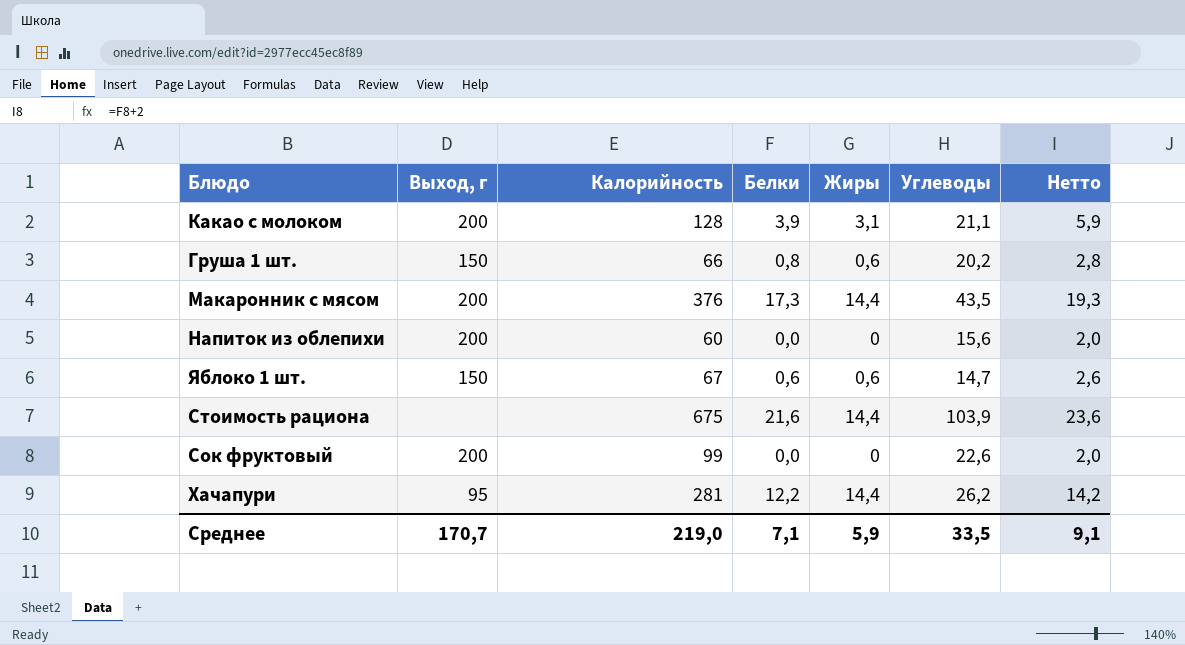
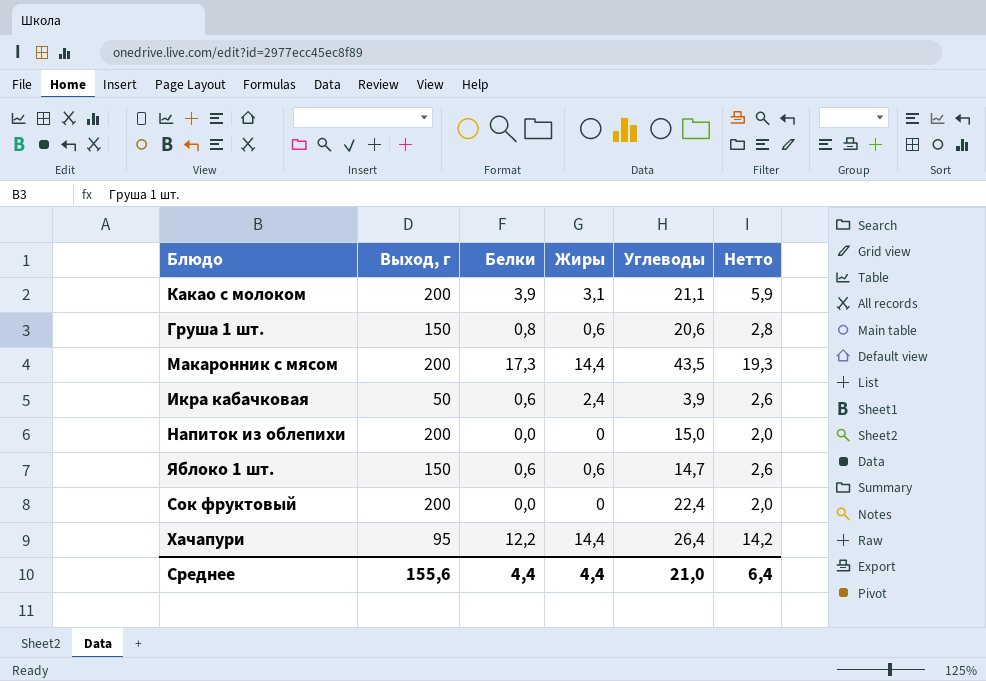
column Калорийность | position: 3 -> none
row Стоимость рациона: none | 675 | 21,6 | 14,4 | 103,9 | 23,6 -> none
Груша 1 шт. | Углеводы: 20,2 -> 20,6
row Икра кабачковая: none -> 50 | 0,6 | 2,4 | 3,9 | 2,6
Напиток из облепихи | Углеводы: 15,6 -> 15,0
Сок фруктовый | Углеводы: 22,6 -> 22,4
Хачапури | Углеводы: 26,2 -> 26,4
Среднее | Выход, г: 170,7 -> 155,6
Среднее | Белки: 7,1 -> 4,4
Среднее | Жиры: 5,9 -> 4,4
Среднее | Углеводы: 33,5 -> 21,0
Среднее | Нетто: 9,1 -> 6,4

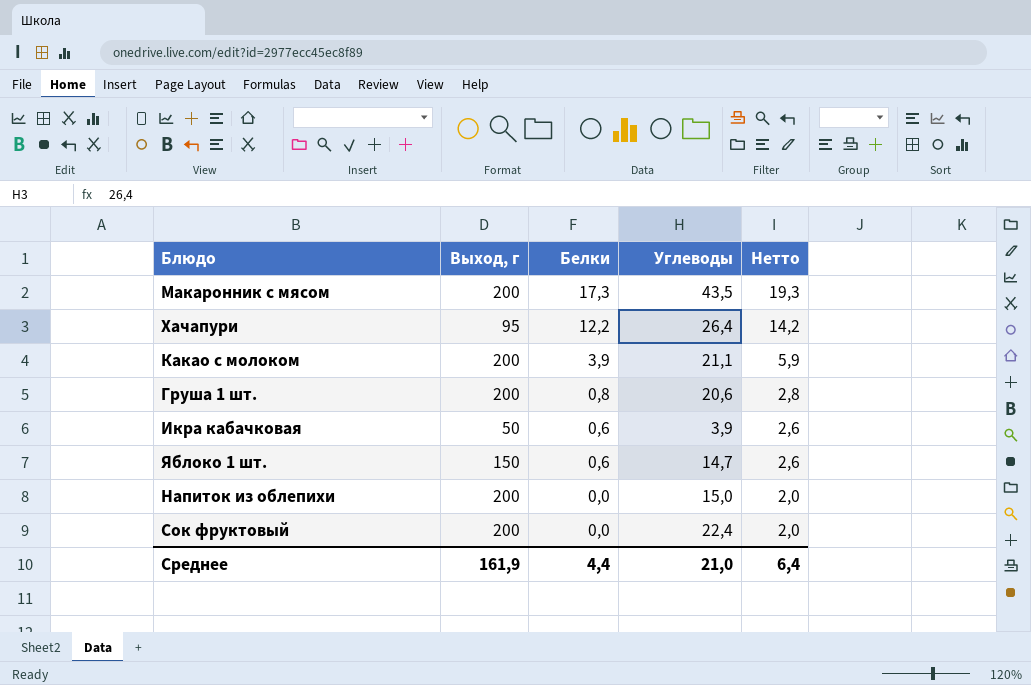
row order: none -> Белки descending
column Жиры | position: 4 -> none
Груша 1 шт. | Выход, г: 150 -> 200
Среднее | Выход, г: 155,6 -> 161,9

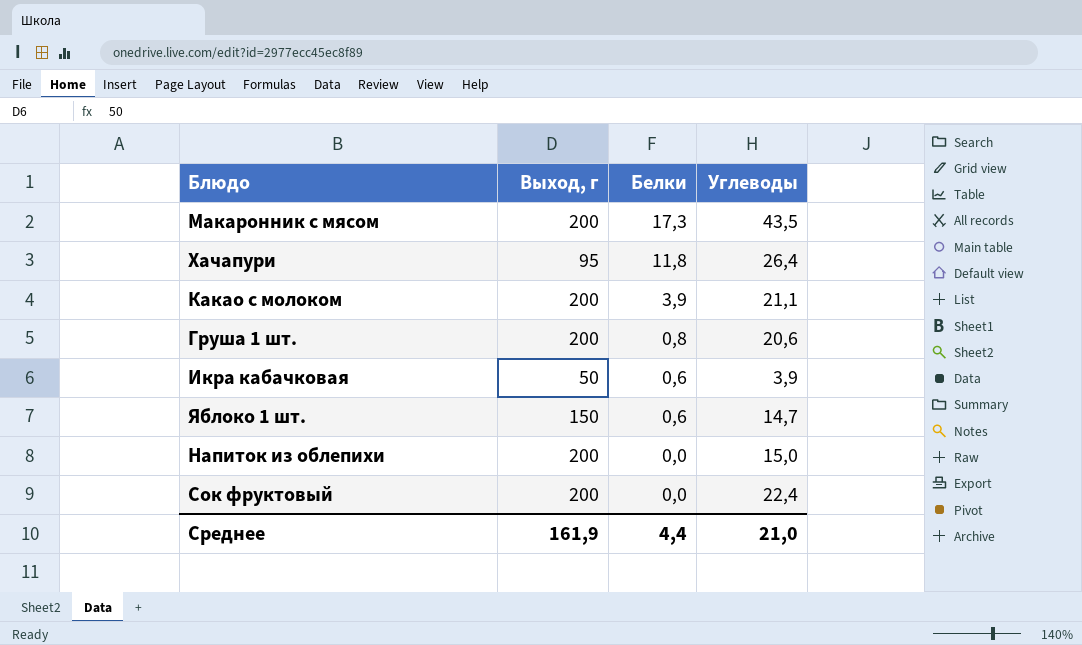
column Нетто | formula: [Белки] + 2 -> none
Хачапури | Белки: 12,2 -> 11,8

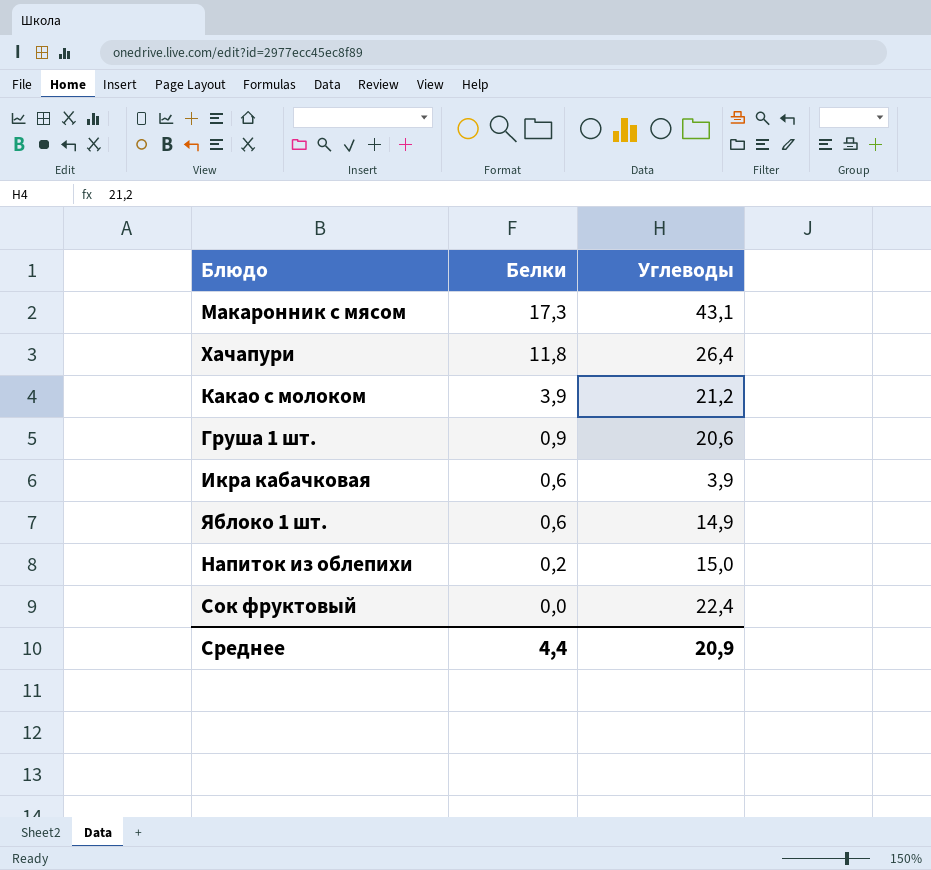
column Выход, г | position: 2 -> none
Макаронник с мясом | Углеводы: 43,5 -> 43,1
Какао с молоком | Углеводы: 21,1 -> 21,2
Груша 1 шт. | Белки: 0,8 -> 0,9
Яблоко 1 шт. | Углеводы: 14,7 -> 14,9
Напиток из облепихи | Белки: 0,0 -> 0,2
Среднее | Углеводы: 21,0 -> 20,9

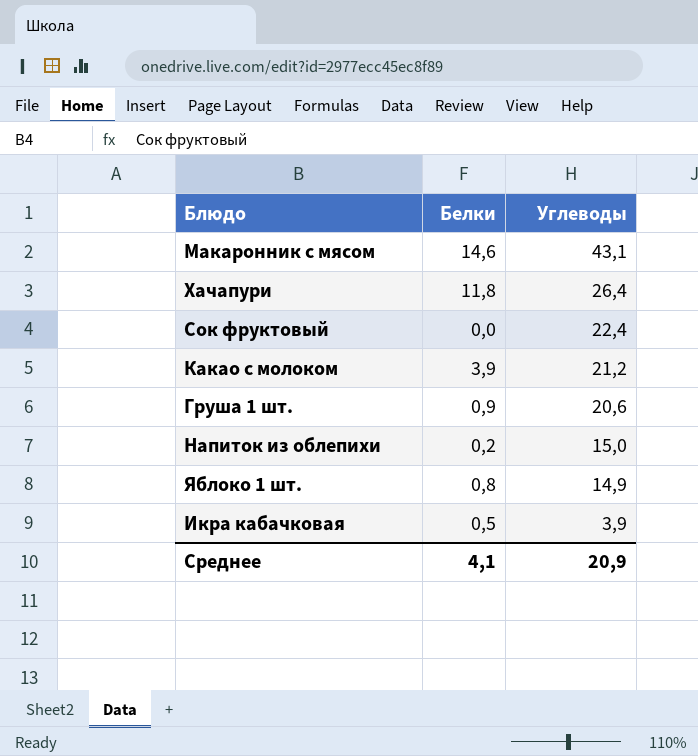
row order: Белки descending -> Углеводы descending
Макаронник с мясом | Белки: 17,3 -> 14,6
Яблоко 1 шт. | Белки: 0,6 -> 0,8
Икра кабачковая | Белки: 0,6 -> 0,5
Среднее | Белки: 4,4 -> 4,1

